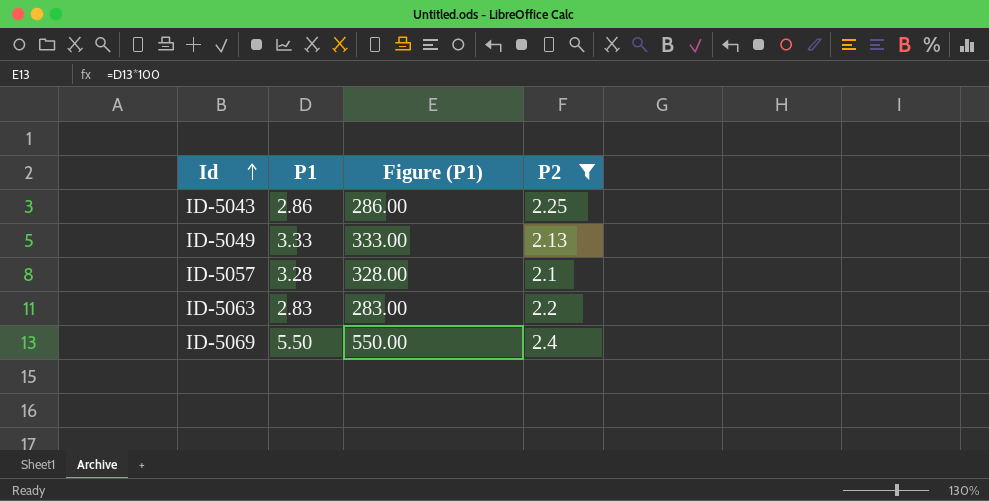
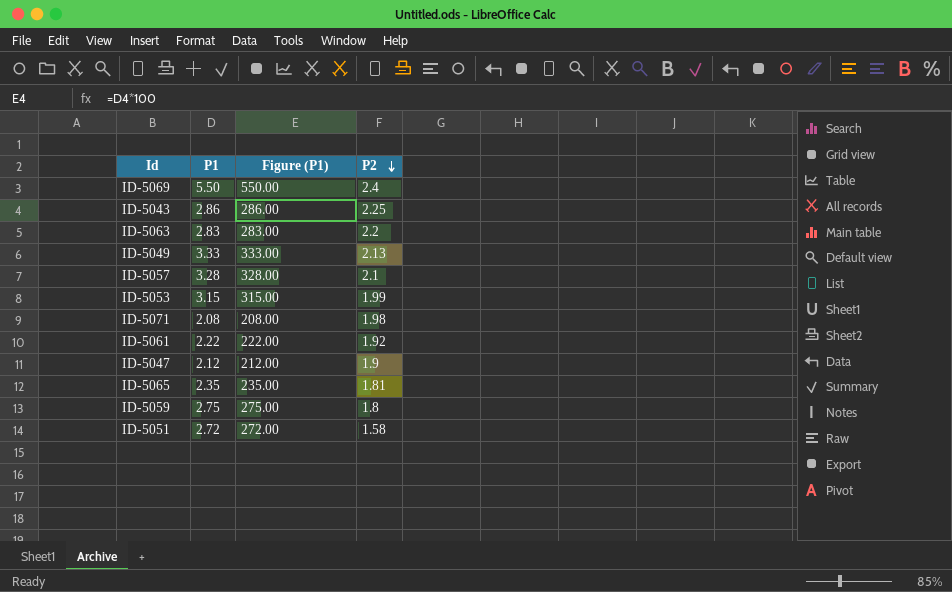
filter: P2 >= 2.1 -> none
row order: Id ascending -> P2 descending

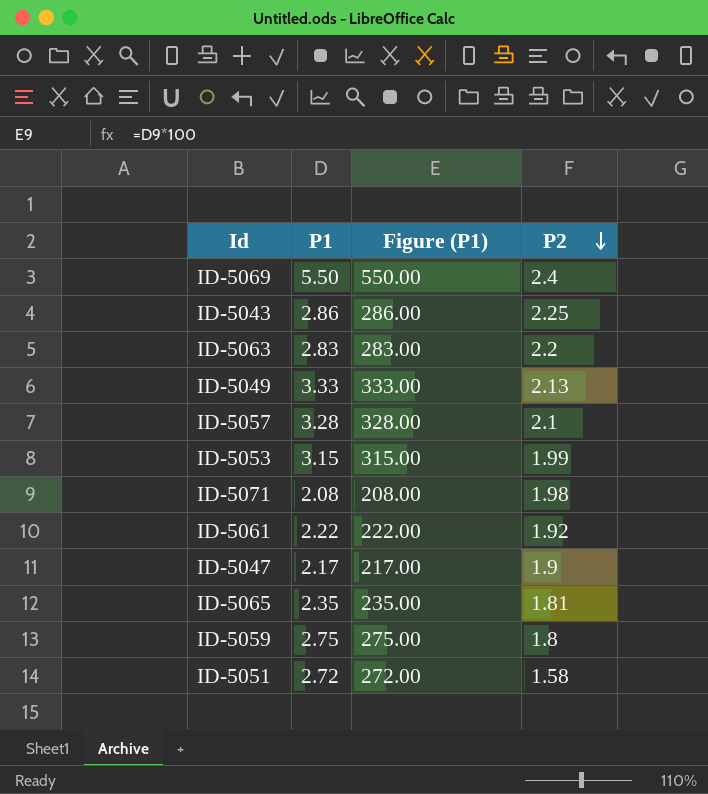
ID-5047 | P1: 2.12 -> 2.17
ID-5047 | Figure (P1): 212.00 -> 217.00

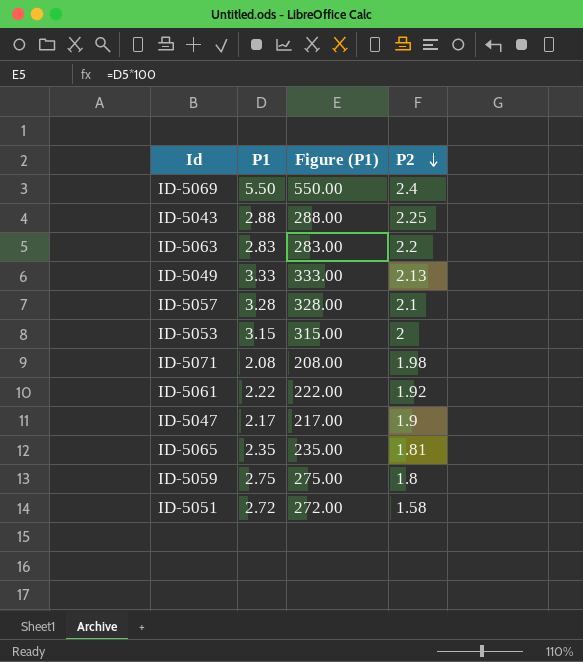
ID-5043 | P1: 2.86 -> 2.88
ID-5043 | Figure (P1): 286.00 -> 288.00
ID-5053 | P2: 1.99 -> 2

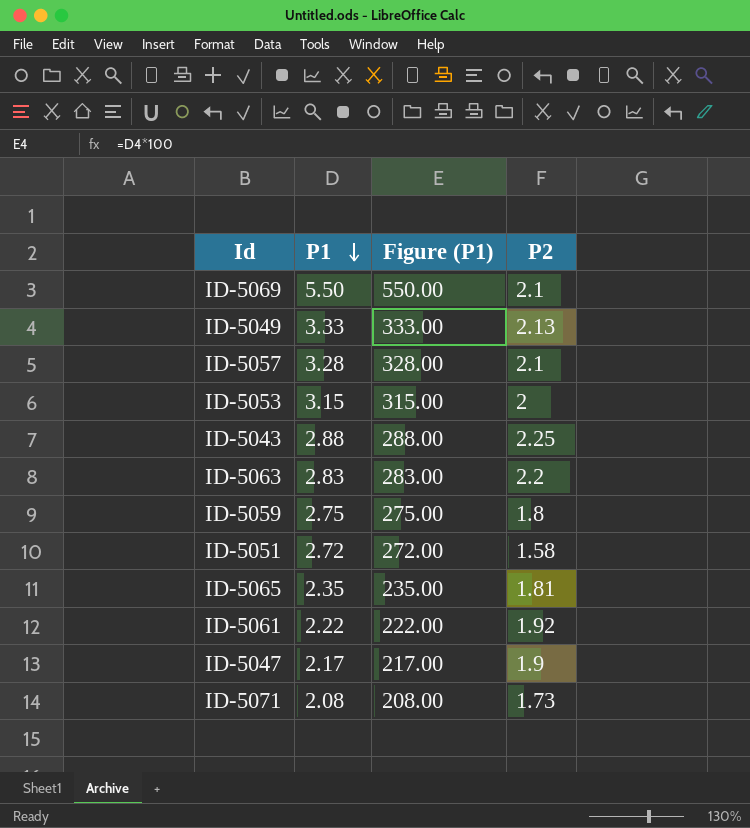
row order: P2 descending -> P1 descending
ID-5069 | P2: 2.4 -> 2.1
ID-5071 | P2: 1.98 -> 1.73

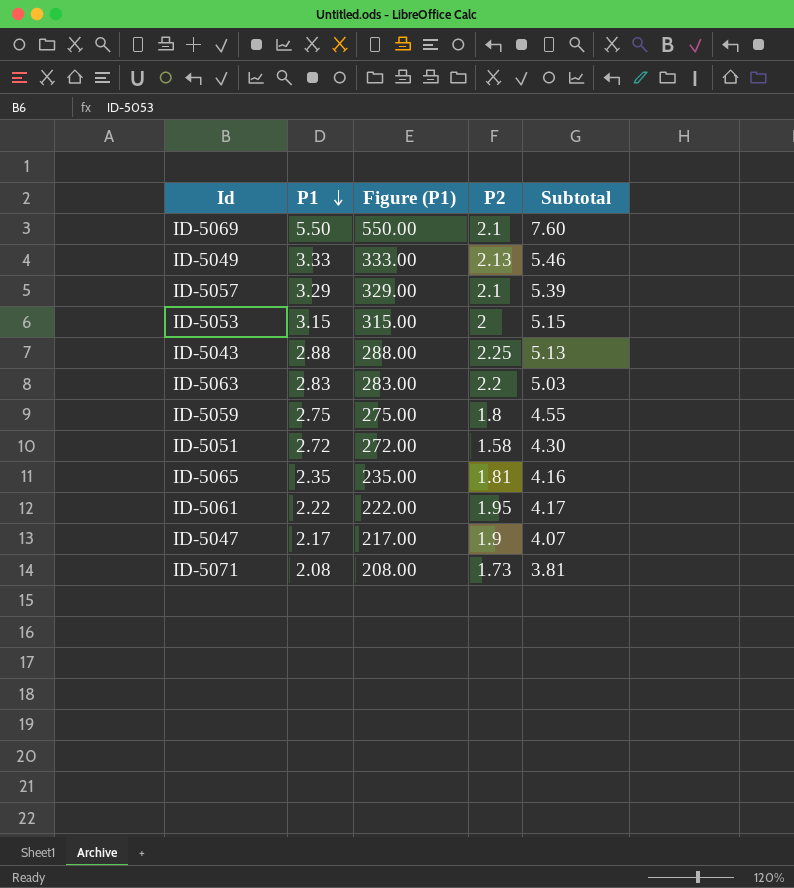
column Subtotal | formula: none -> [P1] + [P2]
ID-5057 | P1: 3.28 -> 3.29
ID-5057 | Figure (P1): 328.00 -> 329.00
ID-5061 | P2: 1.92 -> 1.95

